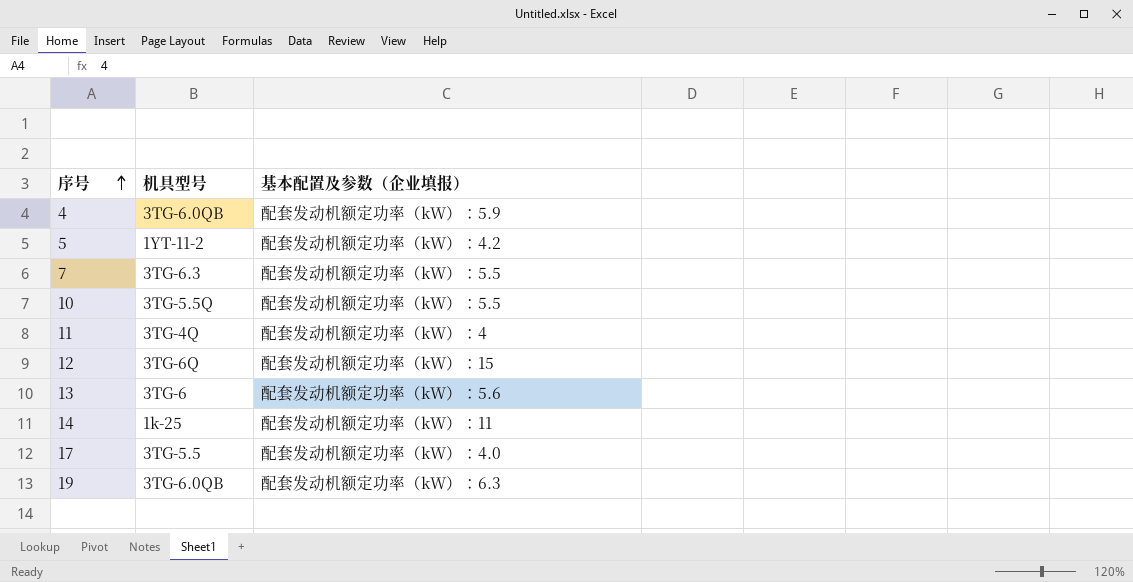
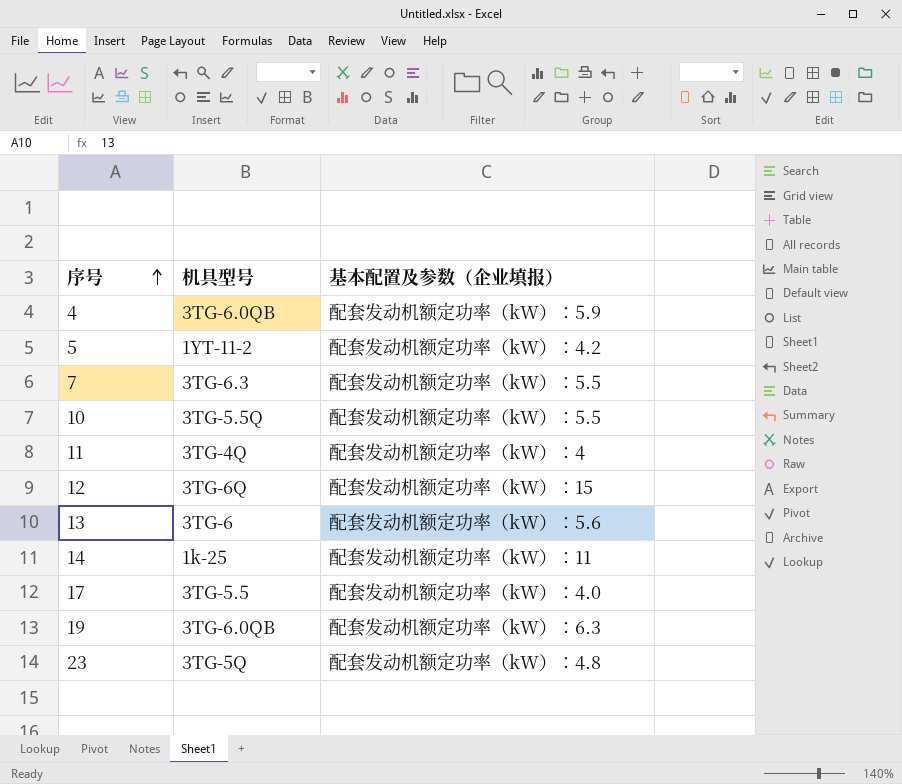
row 23: none -> 3TG-5Q | 配套发动机额定功率（kW）：4.8

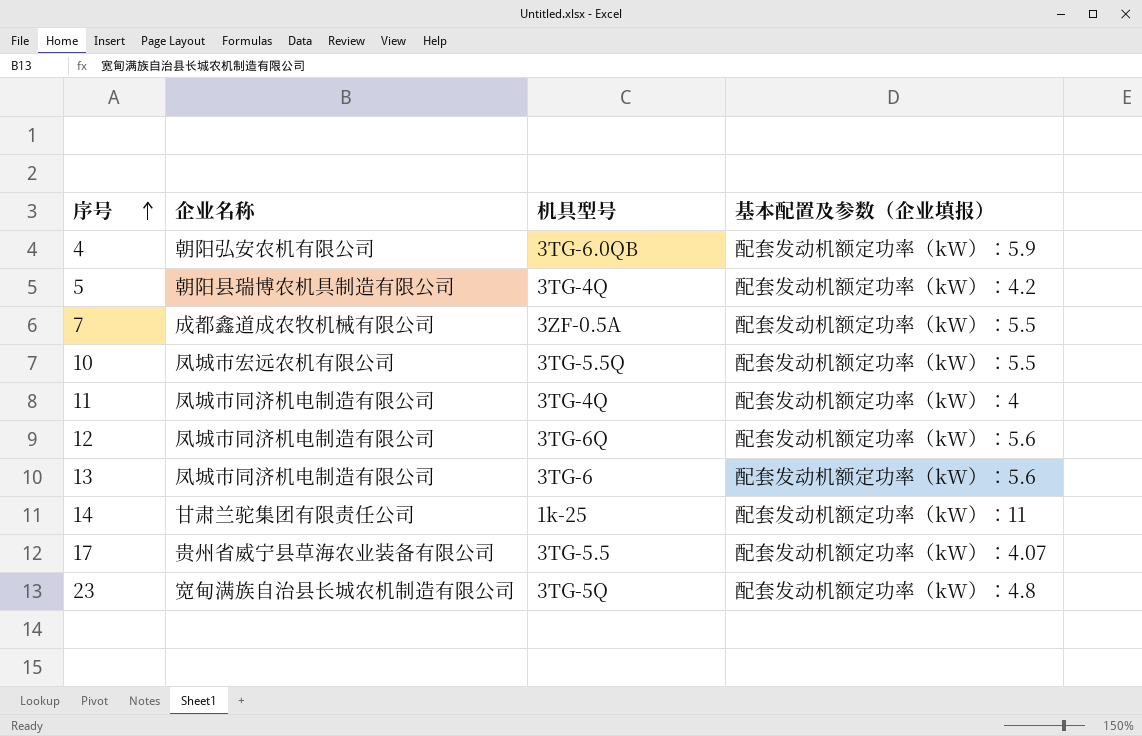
column 企业名称 | position: none -> 2
row 19: 3TG-6.0QB | 配套发动机额定功率（kW）：6.3 -> none
5 | 机具型号: 1YT-11-2 -> 3TG-4Q
7 | 机具型号: 3TG-6.3 -> 3ZF-0.5A
12 | 基本配置及参数（企业填报）: 配套发动机额定功率（kW）：15 -> 配套发动机额定功率（kW）：5.6
17 | 基本配置及参数（企业填报）: 配套发动机额定功率（kW）：4.0 -> 配套发动机额定功率（kW）：4.07

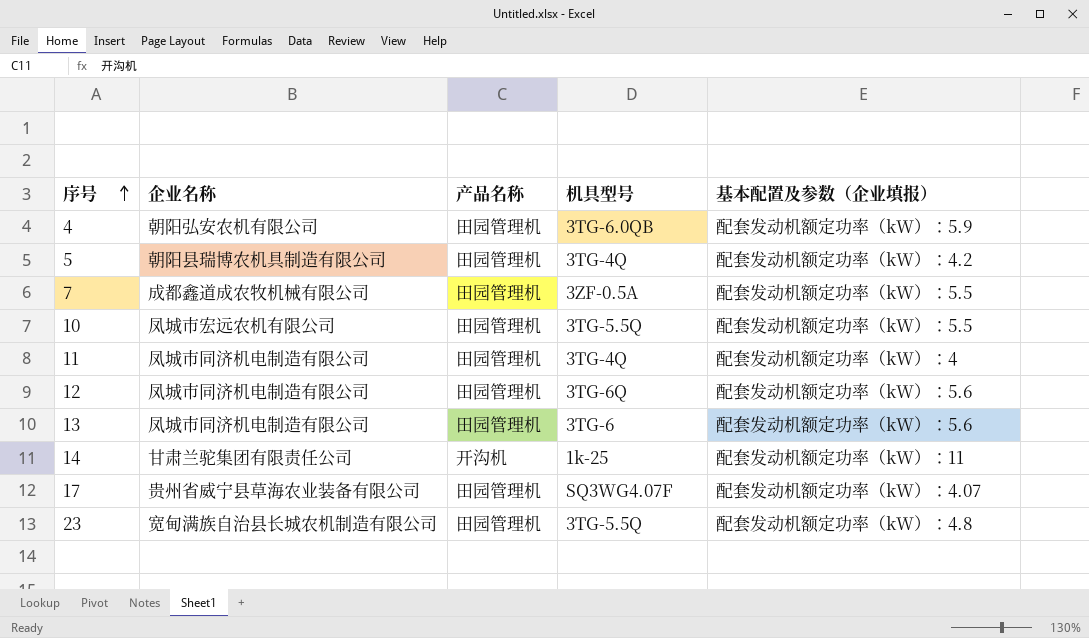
column 产品名称 | position: none -> 3
17 | 机具型号: 3TG-5.5 -> SQ3WG4.07F
23 | 机具型号: 3TG-5Q -> 3TG-5.5Q

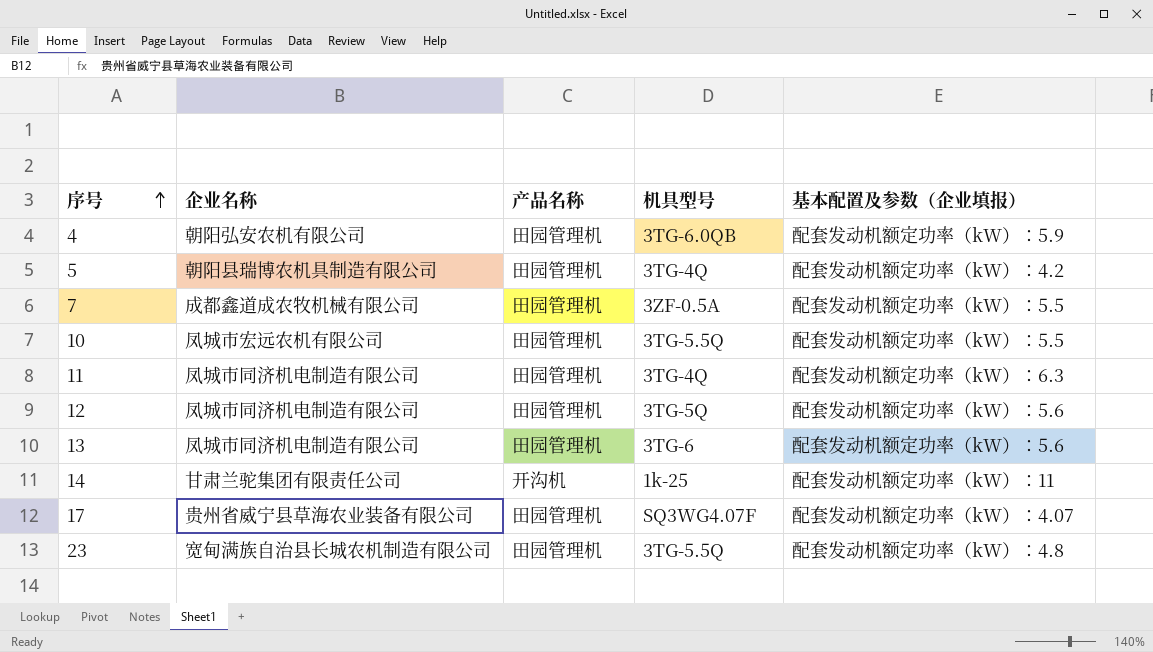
11 | 基本配置及参数（企业填报）: 配套发动机额定功率（kW）：4 -> 配套发动机额定功率（kW）：6.3
12 | 机具型号: 3TG-6Q -> 3TG-5Q

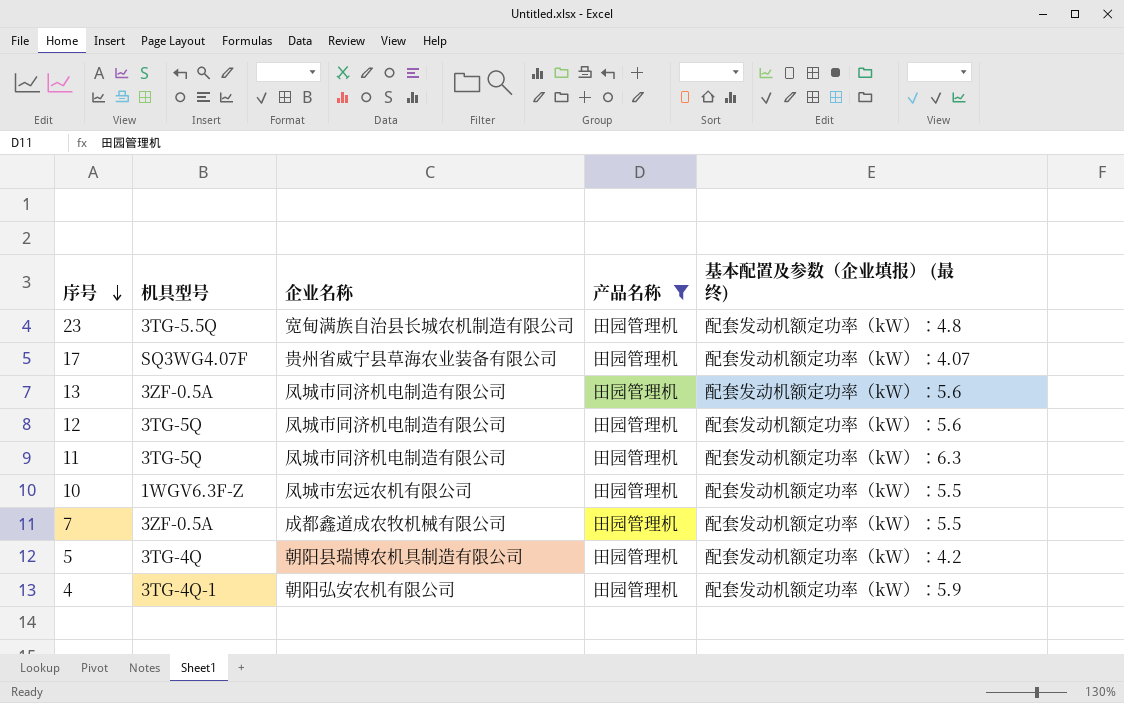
filter: none -> 产品名称 = 田园管理机
row order: 序号 ascending -> 序号 descending
column 机具型号 | position: 4 -> 2
column name: 基本配置及参数（企业填报） -> 基本配置及参数（企业填报） (最终)
13 | 机具型号: 3TG-6 -> 3ZF-0.5A
11 | 机具型号: 3TG-4Q -> 3TG-5Q
10 | 机具型号: 3TG-5.5Q -> 1WGV6.3F-Z
4 | 机具型号: 3TG-6.0QB -> 3TG-4Q-1

